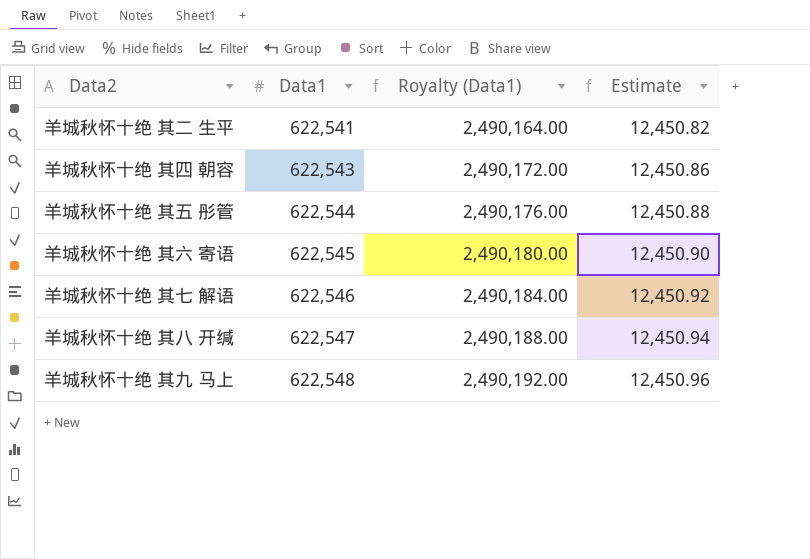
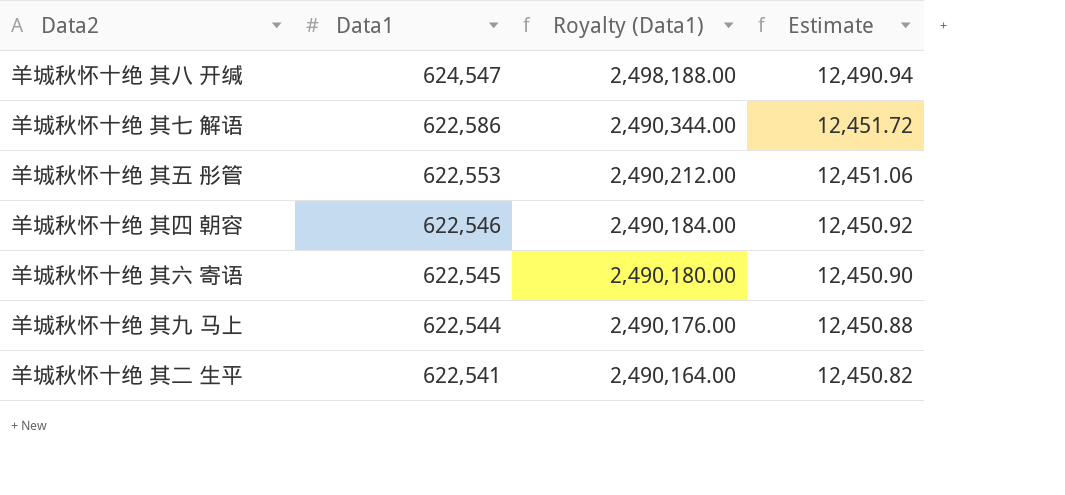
row order: Data1 ascending -> Data1 descending
羊城秋怀十绝 其八 开缄 | Data1: 622,547 -> 624,547
羊城秋怀十绝 其八 开缄 | Royalty (Data1): 2,490,188.00 -> 2,498,188.00
羊城秋怀十绝 其八 开缄 | Estimate: 12,450.94 -> 12,490.94
羊城秋怀十绝 其七 解语 | Data1: 622,546 -> 622,586
羊城秋怀十绝 其七 解语 | Royalty (Data1): 2,490,184.00 -> 2,490,344.00
羊城秋怀十绝 其七 解语 | Estimate: 12,450.92 -> 12,451.72
羊城秋怀十绝 其五 彤管 | Data1: 622,544 -> 622,553
羊城秋怀十绝 其五 彤管 | Royalty (Data1): 2,490,176.00 -> 2,490,212.00
羊城秋怀十绝 其五 彤管 | Estimate: 12,450.88 -> 12,451.06
羊城秋怀十绝 其四 朝容 | Data1: 622,543 -> 622,546
羊城秋怀十绝 其四 朝容 | Royalty (Data1): 2,490,172.00 -> 2,490,184.00
羊城秋怀十绝 其四 朝容 | Estimate: 12,450.86 -> 12,450.92
羊城秋怀十绝 其九 马上 | Data1: 622,548 -> 622,544
羊城秋怀十绝 其九 马上 | Royalty (Data1): 2,490,192.00 -> 2,490,176.00
羊城秋怀十绝 其九 马上 | Estimate: 12,450.96 -> 12,450.88

